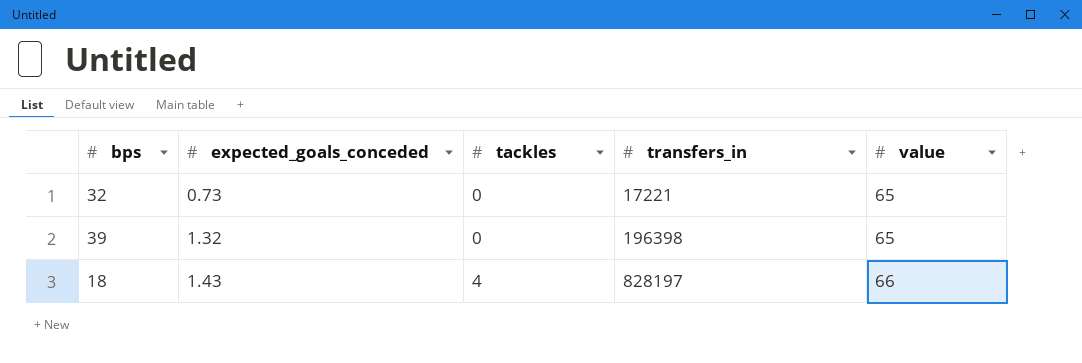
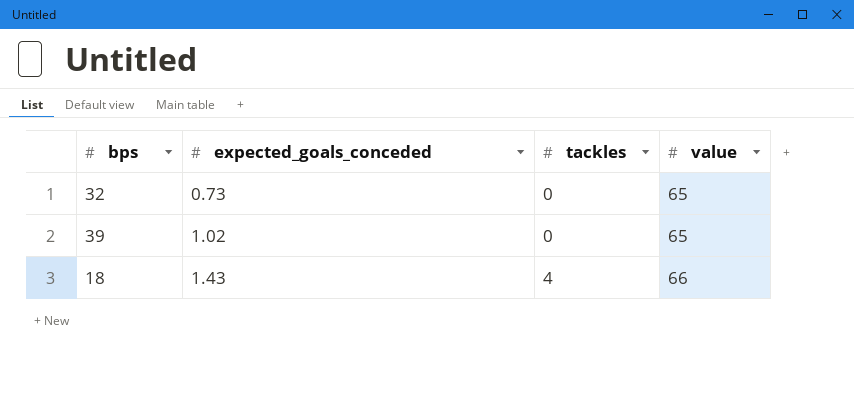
column transfers_in | position: 4 -> none
39 | expected_goals_conceded: 1.32 -> 1.02

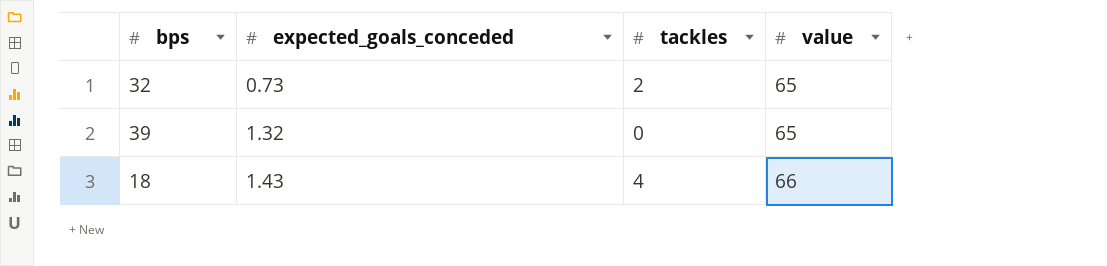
32 | tackles: 0 -> 2
39 | expected_goals_conceded: 1.02 -> 1.32

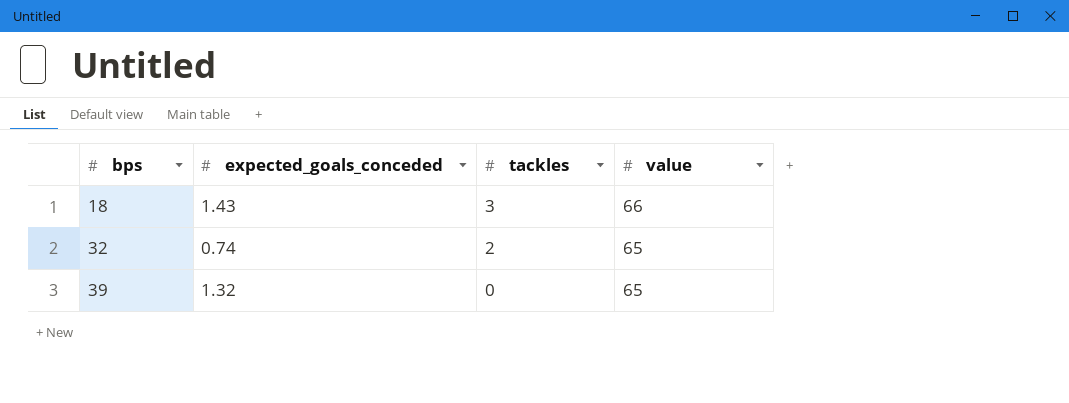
row order: expected_goals_conceded ascending -> bps ascending
18 | tackles: 4 -> 3
32 | expected_goals_conceded: 0.73 -> 0.74

